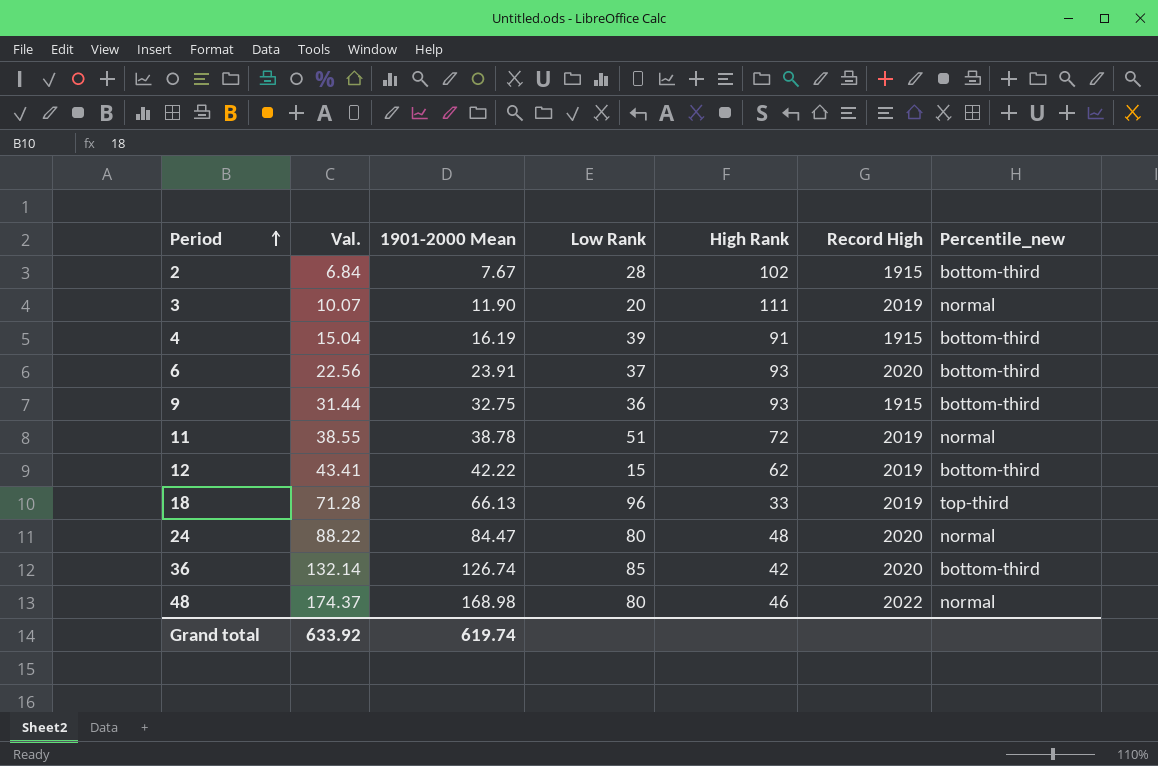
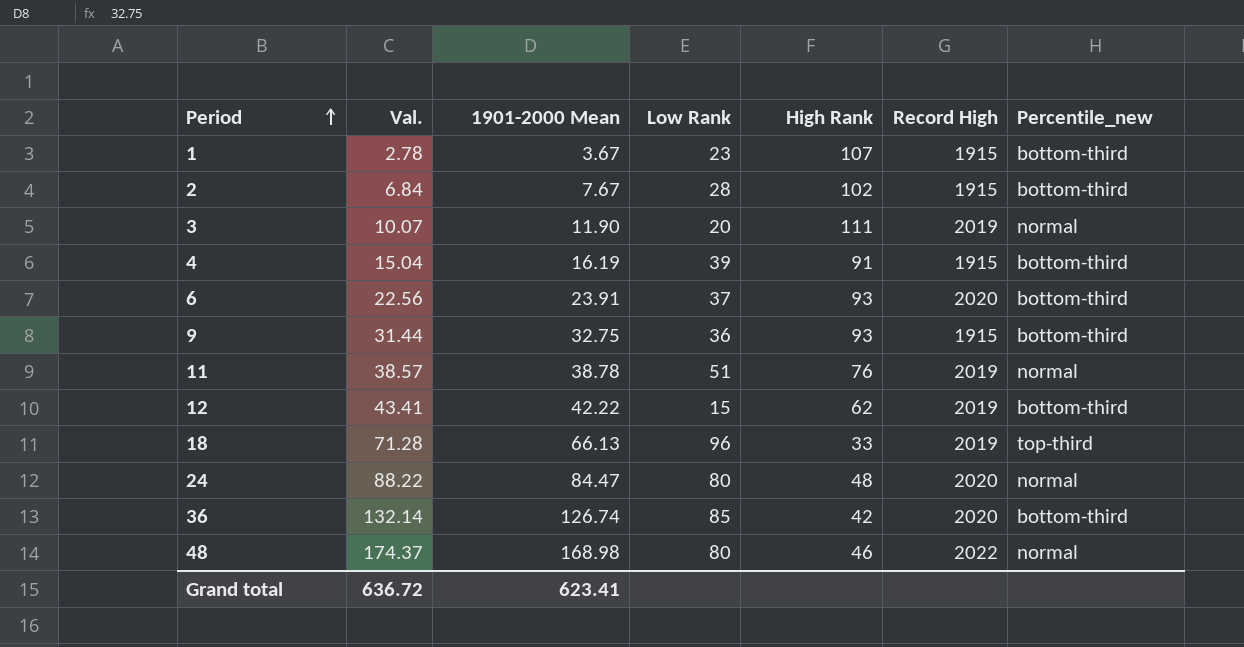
row 1: none -> 2.78 | 3.67 | 23 | 107 | 1915 | bottom-third
11 | Val.: 38.55 -> 38.57
11 | High Rank: 72 -> 76
Grand total | Val.: 633.92 -> 636.72
Grand total | 1901-2000 Mean: 619.74 -> 623.41

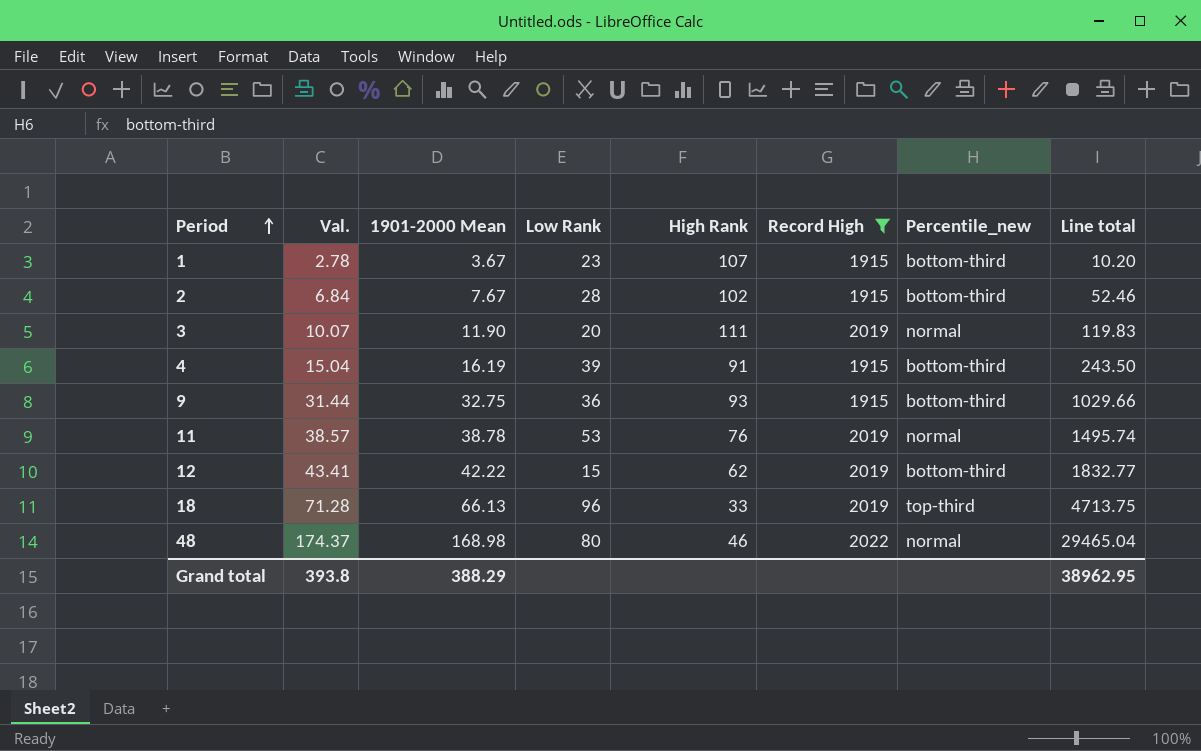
filter: none -> Record High != 2020
column Line total | formula: none -> [Val.] * [1901-2000 Mean]
11 | Low Rank: 51 -> 53
Grand total | Val.: 636.72 -> 393.8
Grand total | 1901-2000 Mean: 623.41 -> 388.29

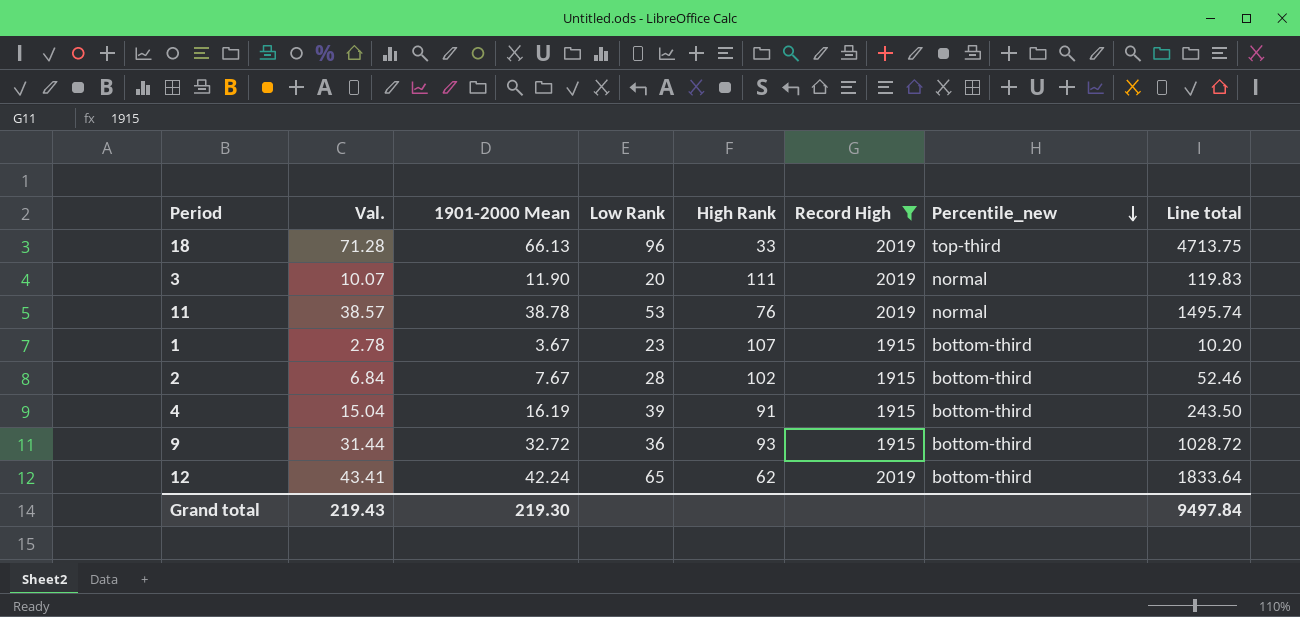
row order: Period ascending -> Percentile_new descending
row 48: 174.37 | 168.98 | 80 | 46 | 2022 | normal | 29465.04 -> none
9 | 1901-2000 Mean: 32.75 -> 32.72
9 | Line total: 1029.66 -> 1028.72
12 | 1901-2000 Mean: 42.22 -> 42.24
12 | Low Rank: 15 -> 65
12 | Line total: 1832.77 -> 1833.64
Grand total | Val.: 393.8 -> 219.43
Grand total | 1901-2000 Mean: 388.29 -> 219.30
Grand total | Line total: 38962.95 -> 9497.84

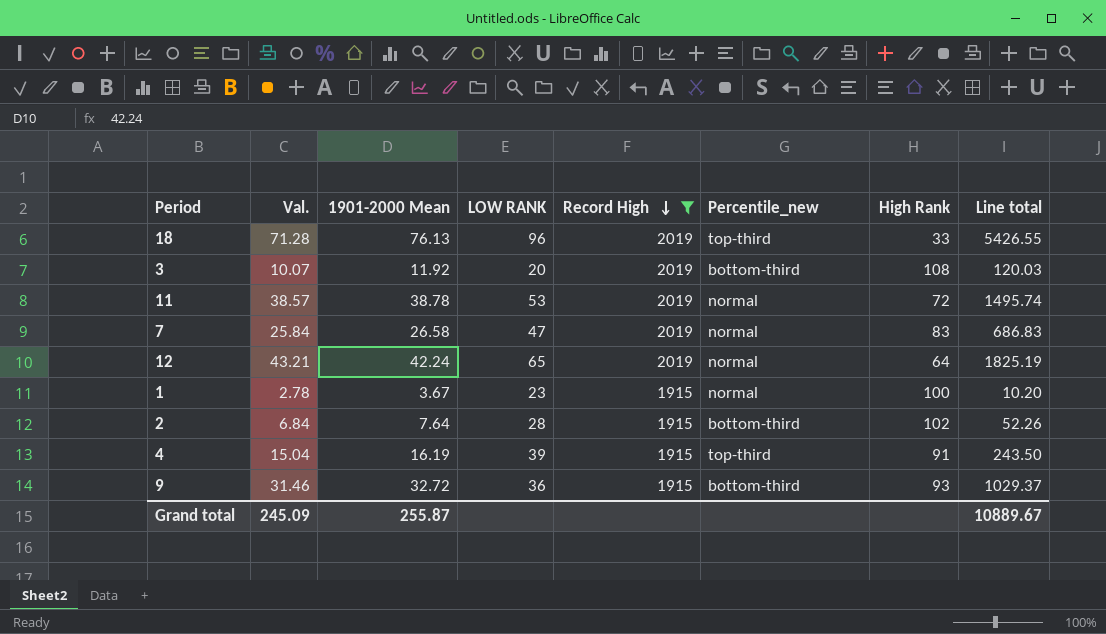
row order: Percentile_new descending -> Record High descending
column name: Low Rank -> LOW RANK
column High Rank | position: 5 -> 7
18 | 1901-2000 Mean: 66.13 -> 76.13
18 | Line total: 4713.75 -> 5426.55
3 | 1901-2000 Mean: 11.90 -> 11.92
3 | Percentile_new: normal -> bottom-third
3 | High Rank: 111 -> 108
3 | Line total: 119.83 -> 120.03
11 | High Rank: 76 -> 72
row 7: none -> 25.84 | 26.58 | 47 | 2019 | normal | 83 | 686.83
12 | Val.: 43.41 -> 43.21
12 | Percentile_new: bottom-third -> normal
12 | High Rank: 62 -> 64
12 | Line total: 1833.64 -> 1825.19
1 | Percentile_new: bottom-third -> normal
1 | High Rank: 107 -> 100
2 | 1901-2000 Mean: 7.67 -> 7.64
2 | Line total: 52.46 -> 52.26
4 | Percentile_new: bottom-third -> top-third
9 | Val.: 31.44 -> 31.46
9 | Line total: 1028.72 -> 1029.37
Grand total | Val.: 219.43 -> 245.09
Grand total | 1901-2000 Mean: 219.30 -> 255.87
Grand total | Line total: 9497.84 -> 10889.67

